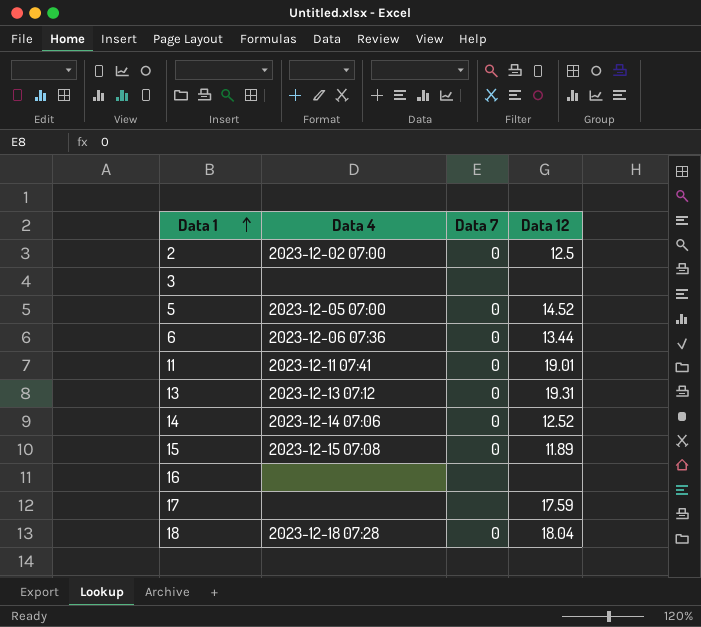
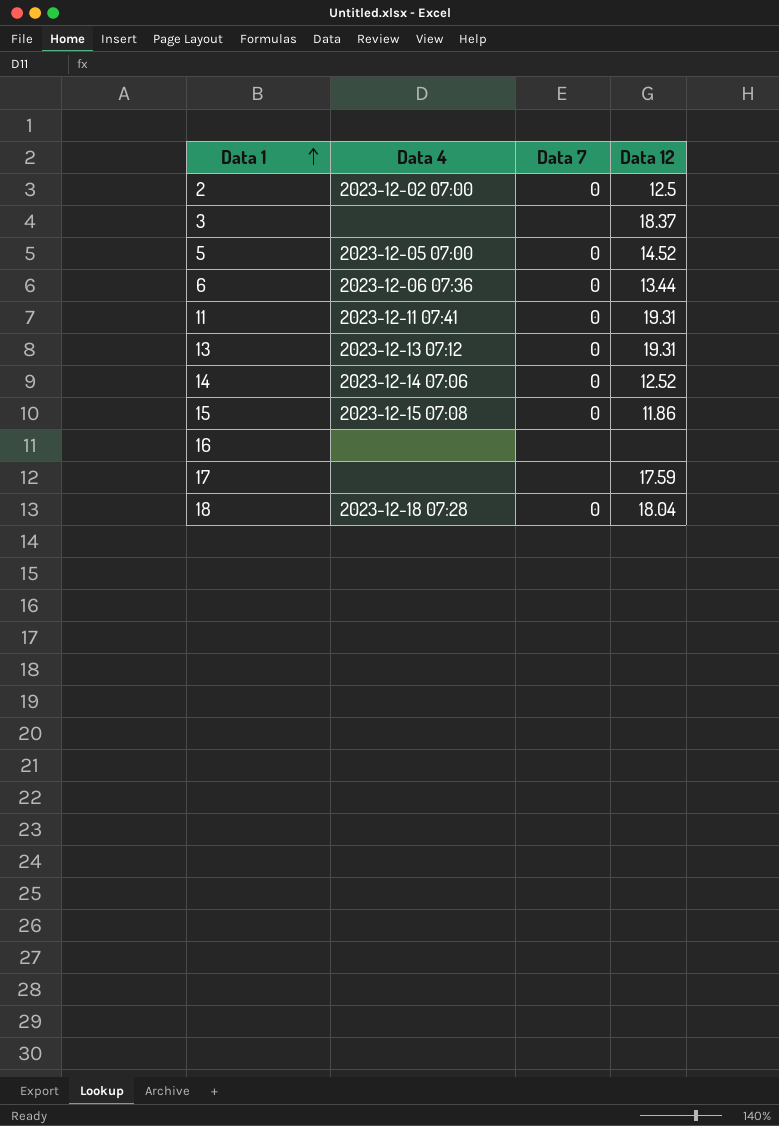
3 | Data 12: none -> 18.37
11 | Data 12: 19.01 -> 19.31
15 | Data 12: 11.89 -> 11.86

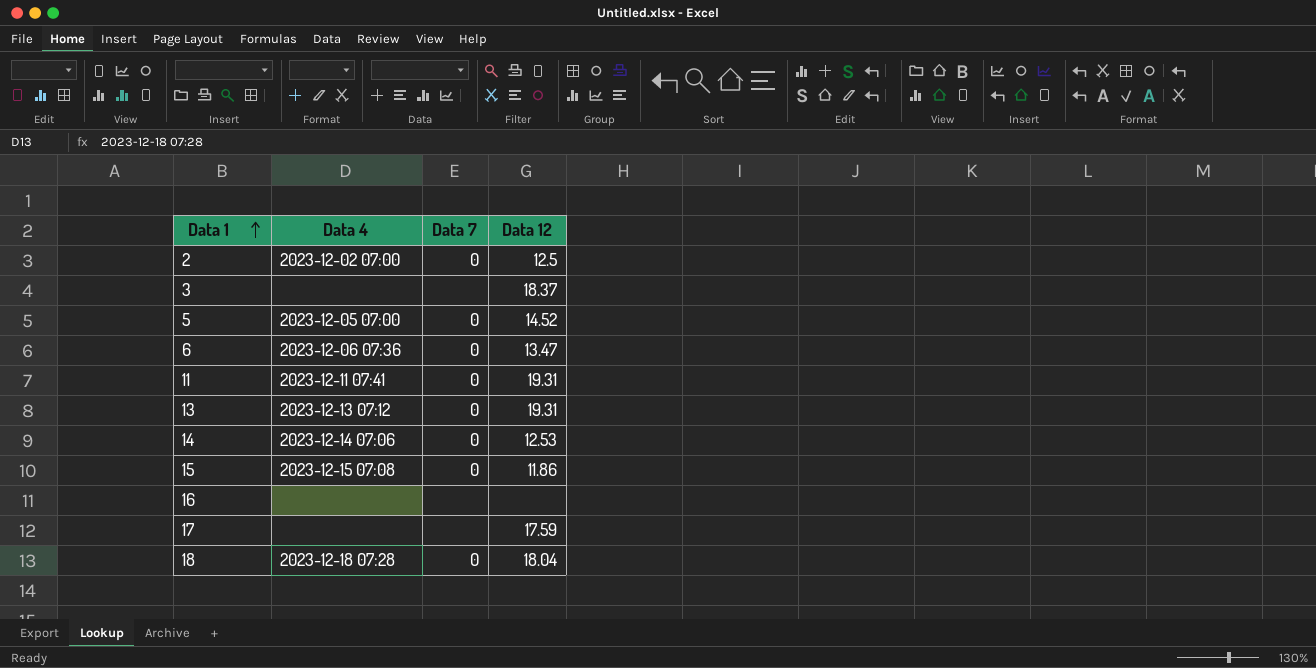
6 | Data 12: 13.44 -> 13.47
14 | Data 12: 12.52 -> 12.53

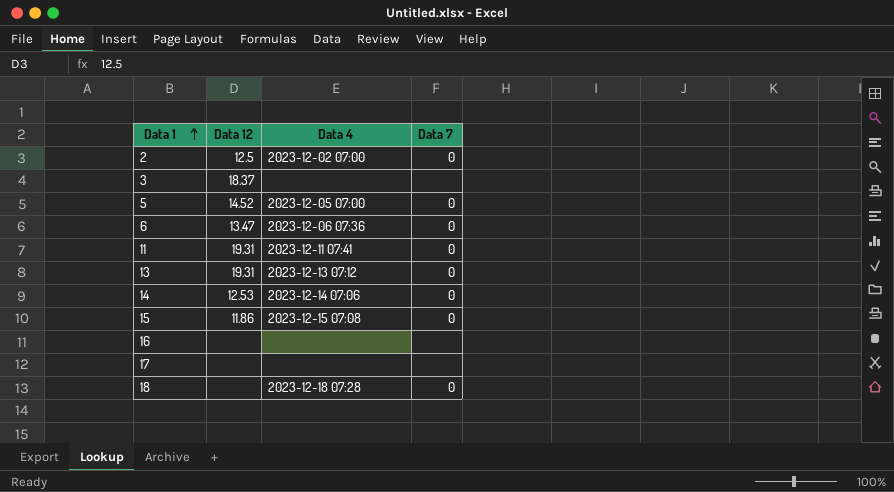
column Data 12 | position: 4 -> 2
17 | Data 12: 17.59 -> none
18 | Data 12: 18.04 -> none

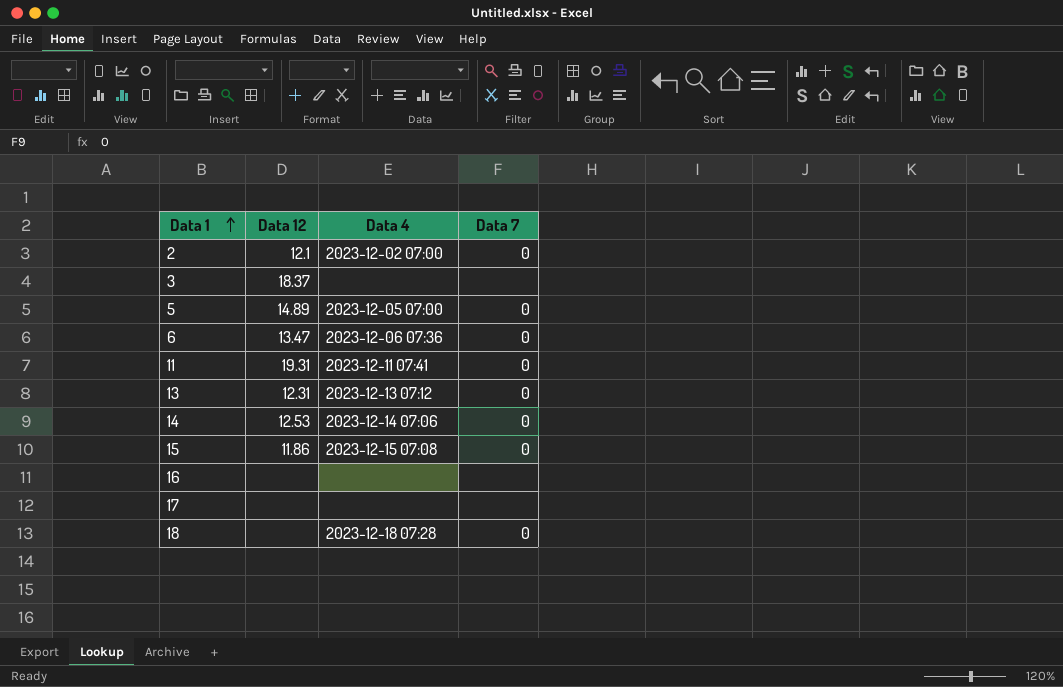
2 | Data 12: 12.5 -> 12.1
5 | Data 12: 14.52 -> 14.89
13 | Data 12: 19.31 -> 12.31

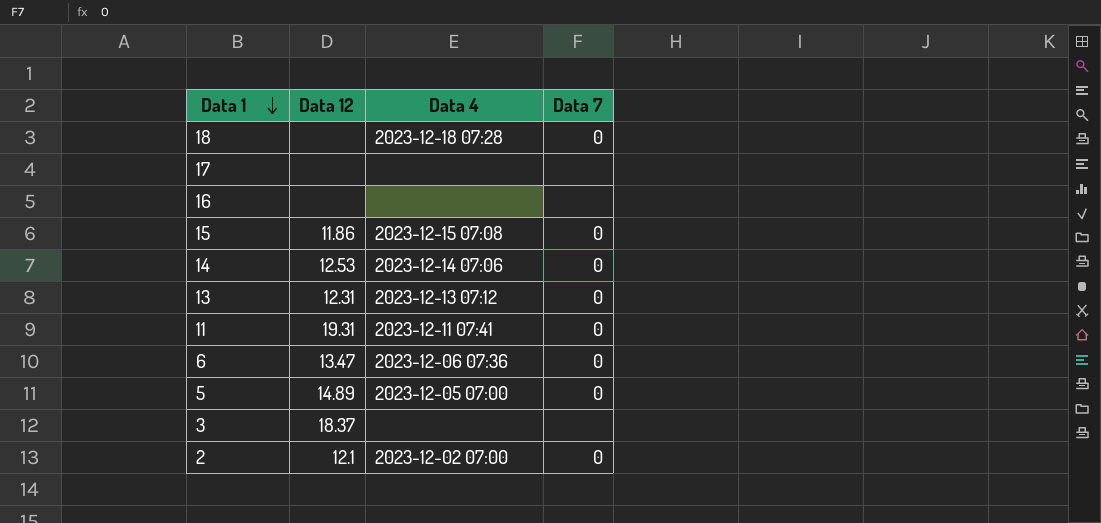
row order: Data 1 ascending -> Data 1 descending

